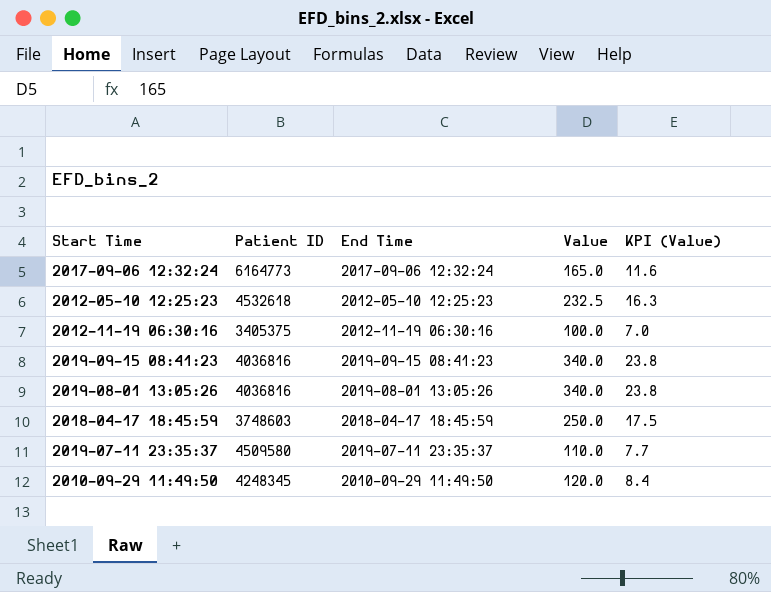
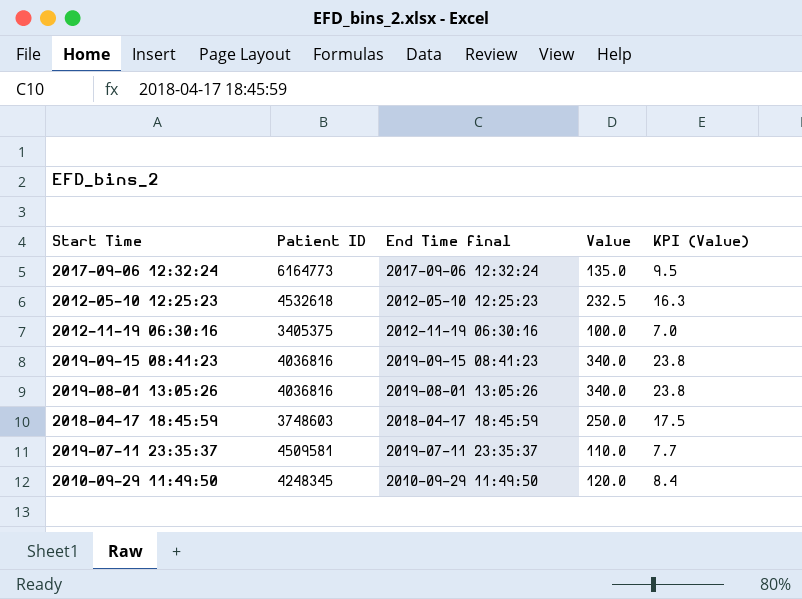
column name: End Time -> End Time final
2017-09-06 12:32:24 | Value: 165.0 -> 135.0
2017-09-06 12:32:24 | KPI (Value): 11.6 -> 9.5
2019-07-11 23:35:37 | Patient ID: 4509580 -> 4509581

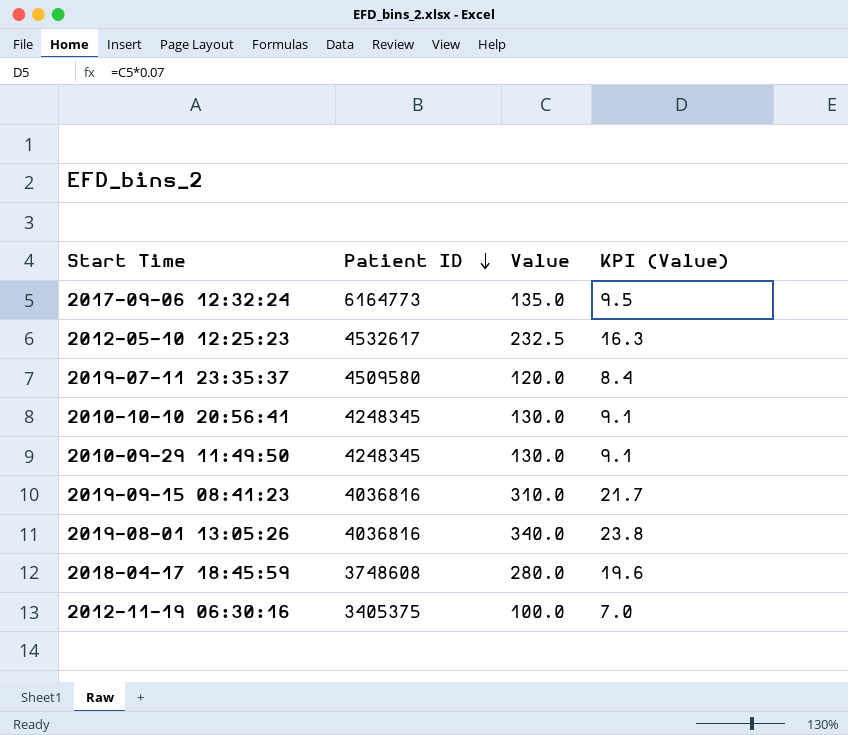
row order: none -> Patient ID descending
column End Time final | position: 3 -> none
2012-05-10 12:25:23 | Patient ID: 4532618 -> 4532617
2019-07-11 23:35:37 | Patient ID: 4509581 -> 4509580
2019-07-11 23:35:37 | Value: 110.0 -> 120.0
2019-07-11 23:35:37 | KPI (Value): 7.7 -> 8.4
row 2010-10-10 20:56:41: none -> 4248345 | 130.0 | 9.1
2010-09-29 11:49:50 | Value: 120.0 -> 130.0
2010-09-29 11:49:50 | KPI (Value): 8.4 -> 9.1
2019-09-15 08:41:23 | Value: 340.0 -> 310.0
2019-09-15 08:41:23 | KPI (Value): 23.8 -> 21.7
2018-04-17 18:45:59 | Patient ID: 3748603 -> 3748608
2018-04-17 18:45:59 | Value: 250.0 -> 280.0
2018-04-17 18:45:59 | KPI (Value): 17.5 -> 19.6

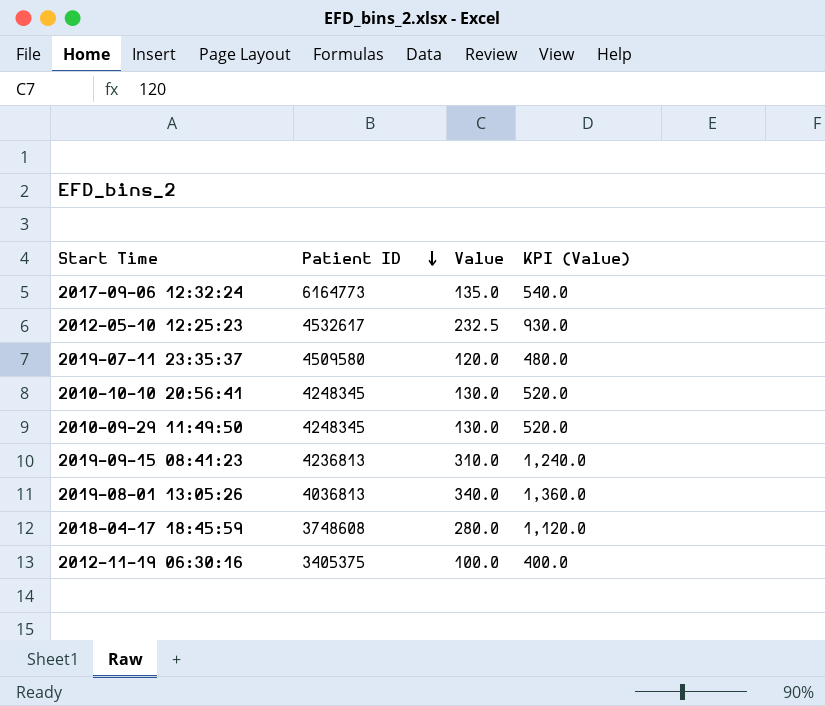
column KPI (Value) | formula: [Value] * 0.07 -> [Value] * 4
2019-09-15 08:41:23 | Patient ID: 4036816 -> 4236813
2019-08-01 13:05:26 | Patient ID: 4036816 -> 4036813

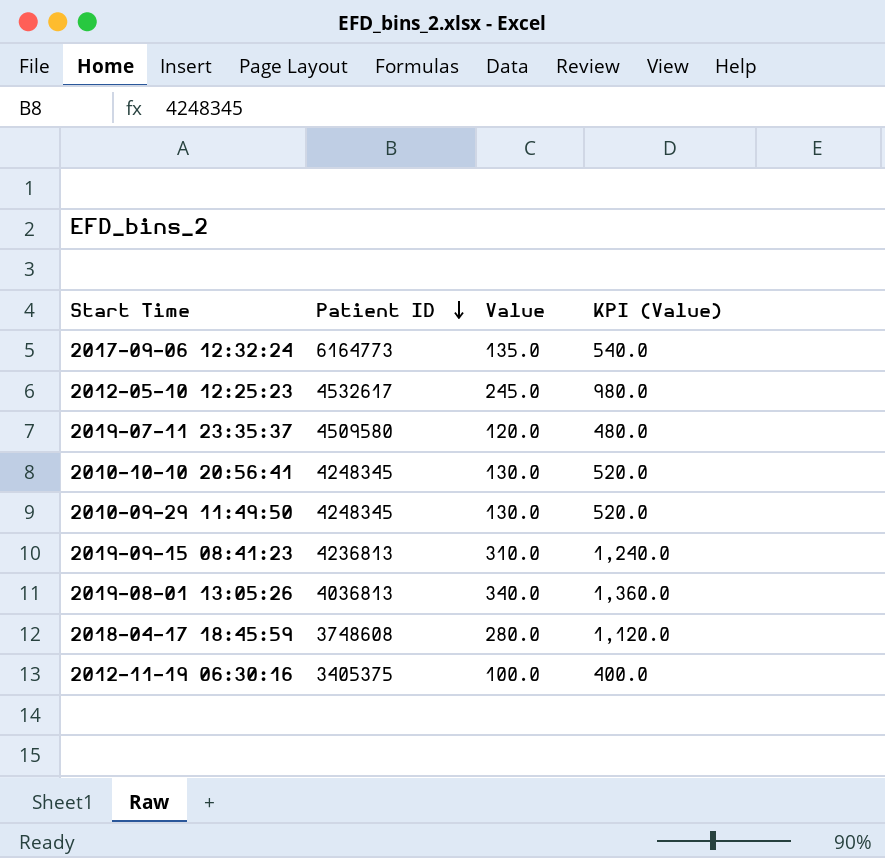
2012-05-10 12:25:23 | Value: 232.5 -> 245.0
2012-05-10 12:25:23 | KPI (Value): 930.0 -> 980.0

